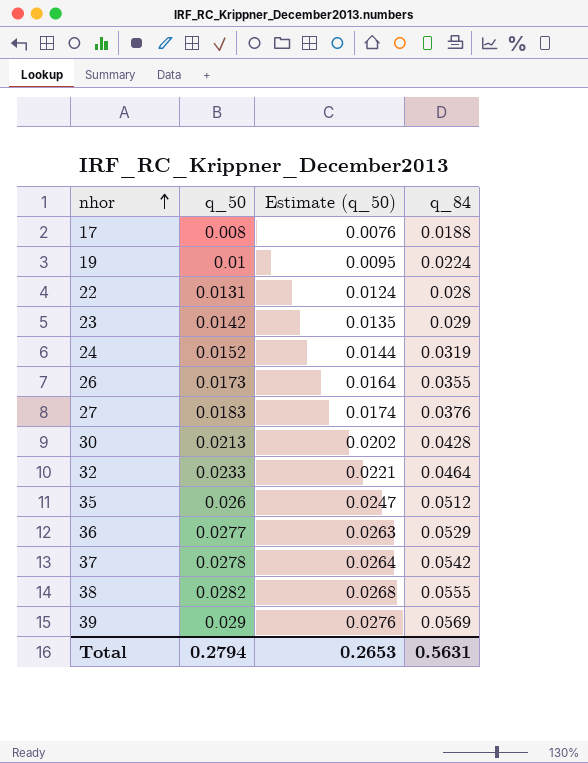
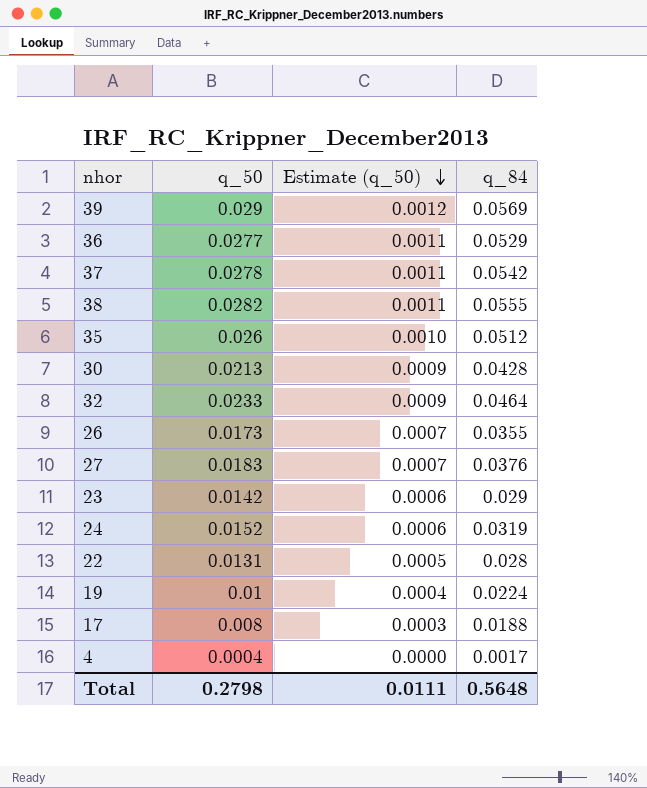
row order: nhor ascending -> Estimate (q_50) descending
column Estimate (q_50) | formula: [q_50] * 0.95 -> [q_50] * 0.04
row 4: none -> 0.0004 | 0.0000 | 0.0017
Total | q_50: 0.2794 -> 0.2798
Total | Estimate (q_50): 0.2653 -> 0.0111
Total | q_84: 0.5631 -> 0.5648

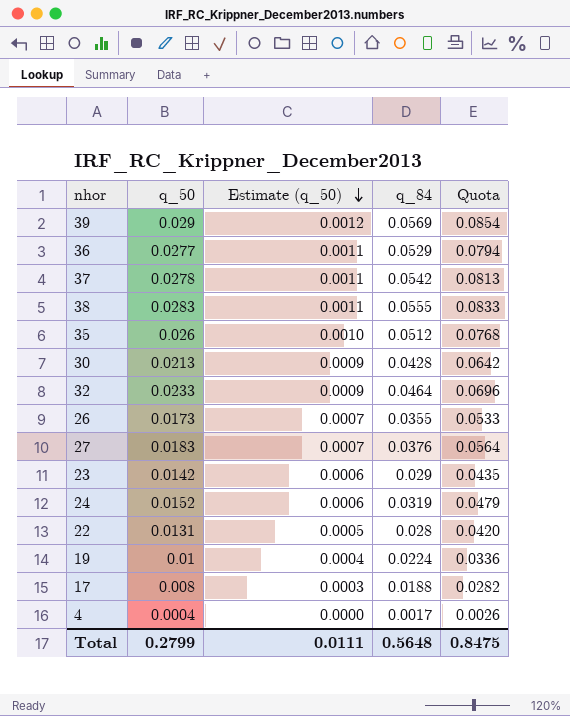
column Quota | formula: none -> [q_84] * 1.5
38 | q_50: 0.0282 -> 0.0283
Total | q_50: 0.2798 -> 0.2799

